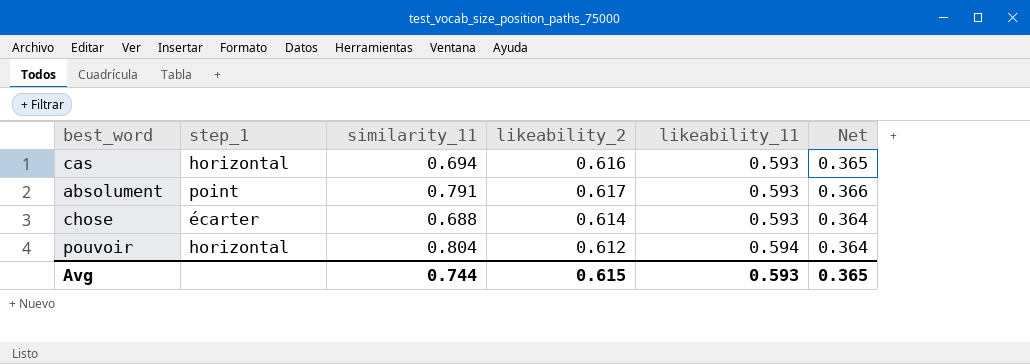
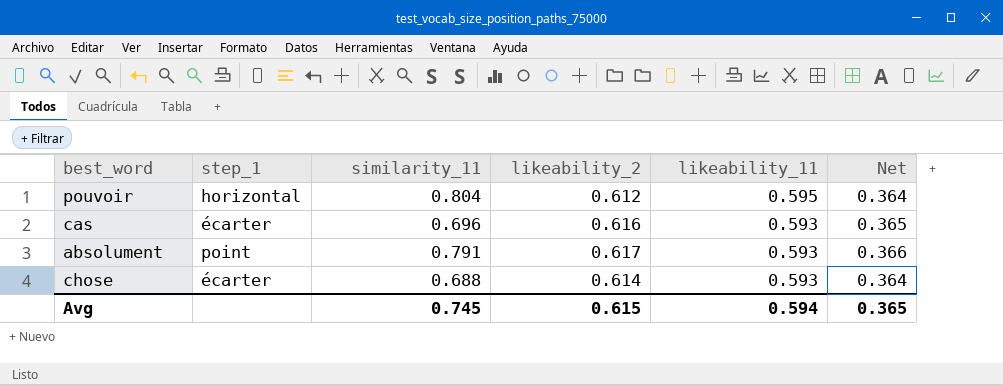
row order: likeability_11 ascending -> likeability_11 descending
pouvoir | likeability_11: 0.594 -> 0.595
cas | step_1: horizontal -> écarter
cas | similarity_11: 0.694 -> 0.696
Avg | similarity_11: 0.744 -> 0.745
Avg | likeability_11: 0.593 -> 0.594

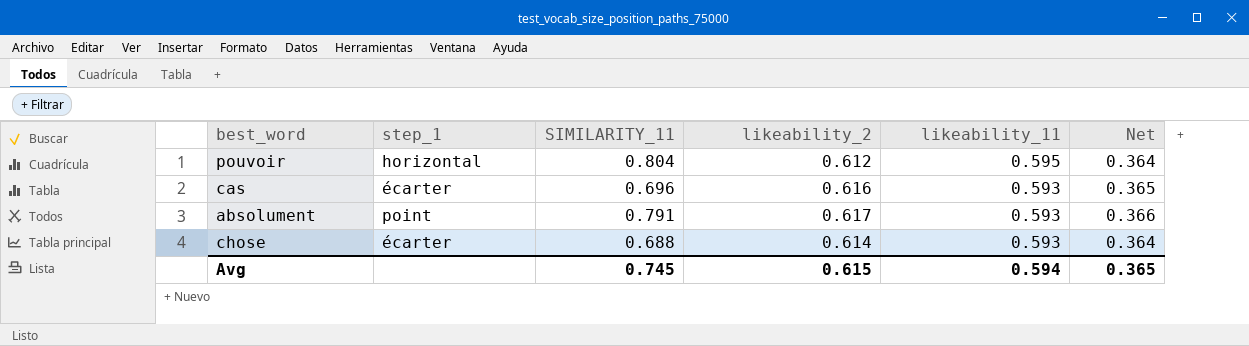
column name: similarity_11 -> SIMILARITY_11

